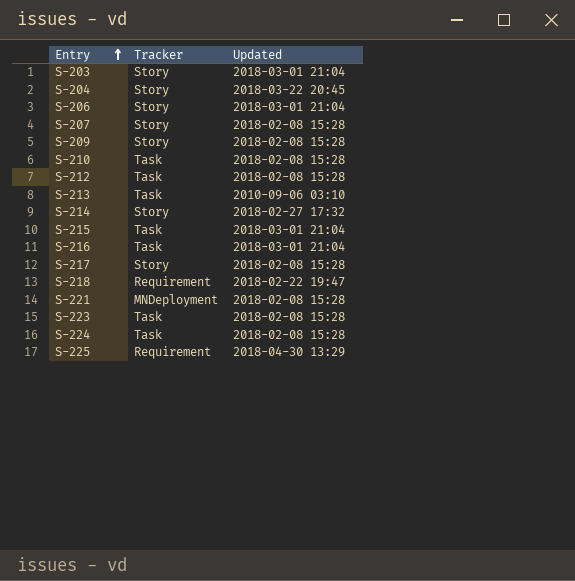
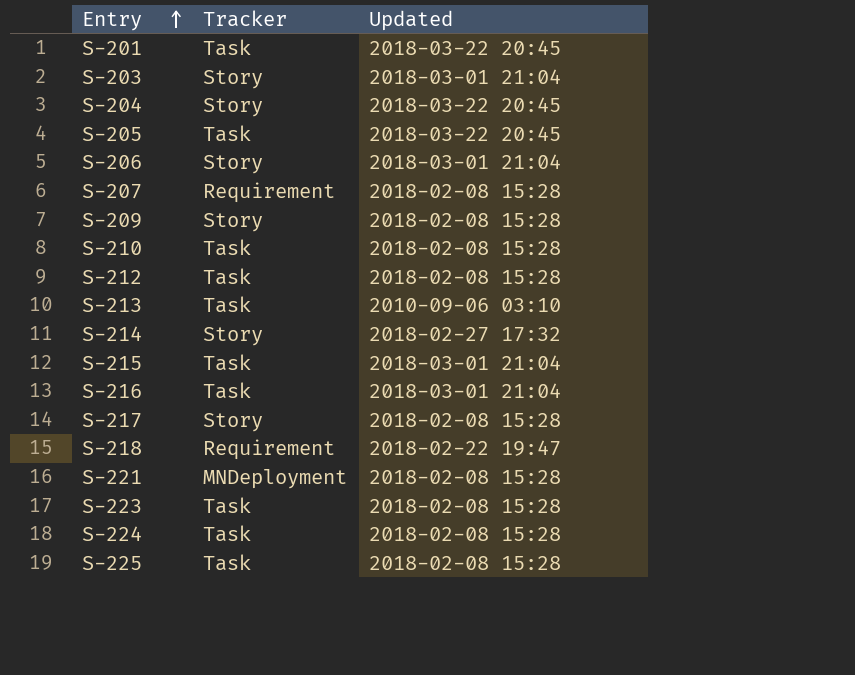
row S-201: none -> Task | 2018-03-22 20:45
row S-205: none -> Task | 2018-03-22 20:45
S-207 | Tracker: Story -> Requirement
S-225 | Tracker: Requirement -> Task
S-225 | Updated: 2018-04-30 13:29 -> 2018-02-08 15:28

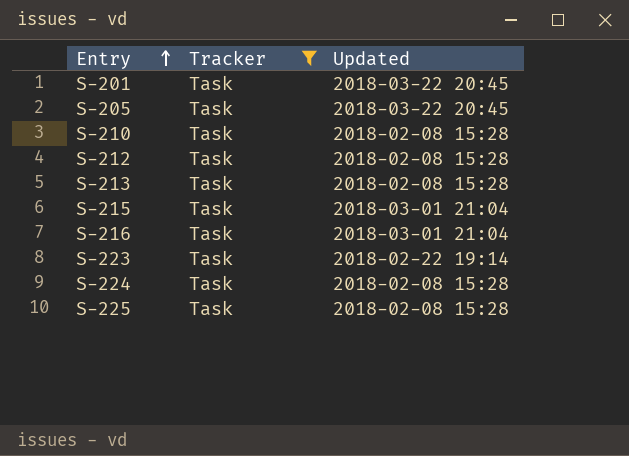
filter: none -> Tracker = Task
S-213 | Updated: 2010-09-06 03:10 -> 2018-02-08 15:28
S-223 | Updated: 2018-02-08 15:28 -> 2018-02-22 19:14

